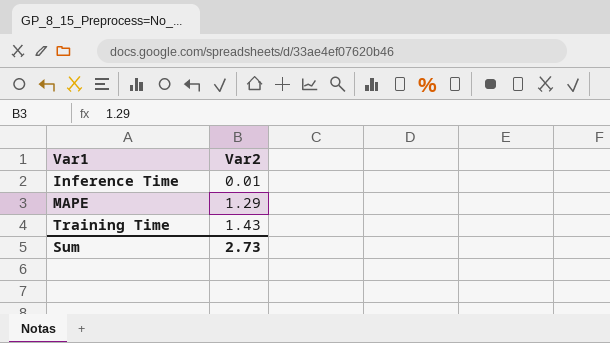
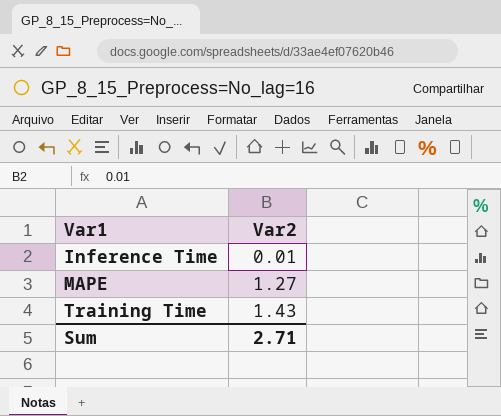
MAPE | Var2: 1.29 -> 1.27
Sum | Var2: 2.73 -> 2.71

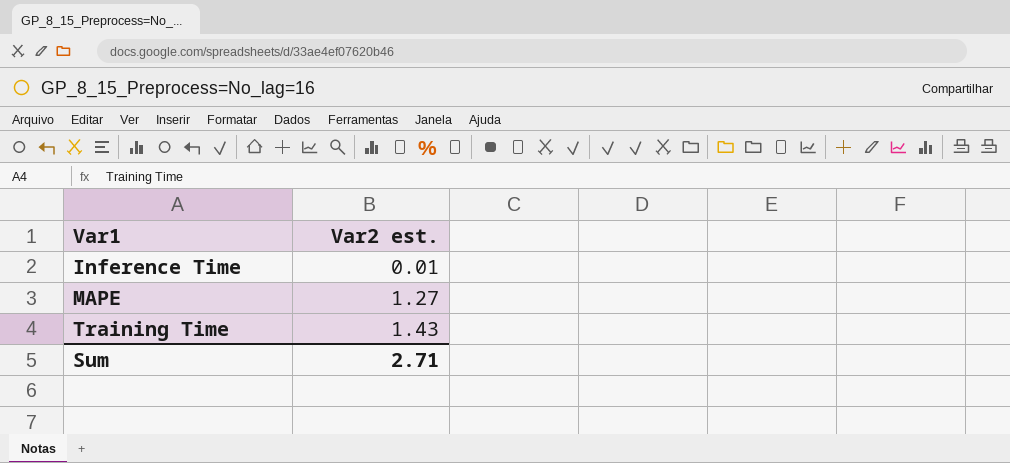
column name: Var2 -> Var2 est.

